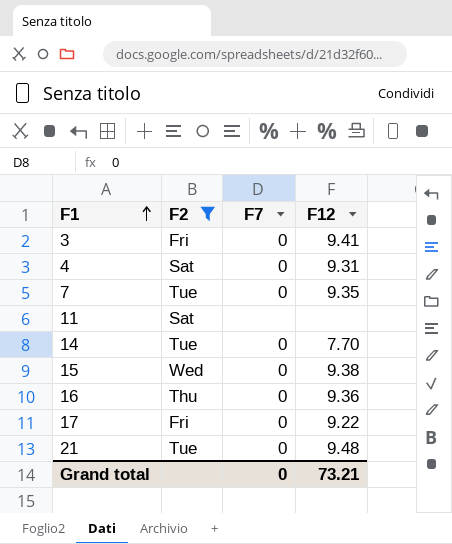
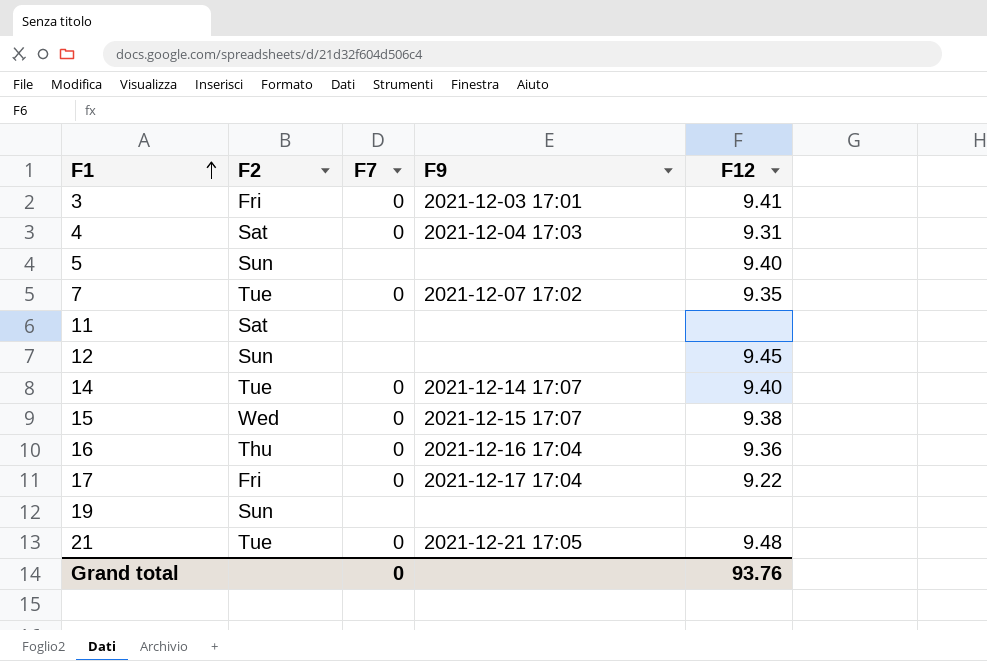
filter: F2 != Sun -> none
column F9 | position: none -> 4
14 | F12: 7.70 -> 9.40
Grand total | F12: 73.21 -> 93.76

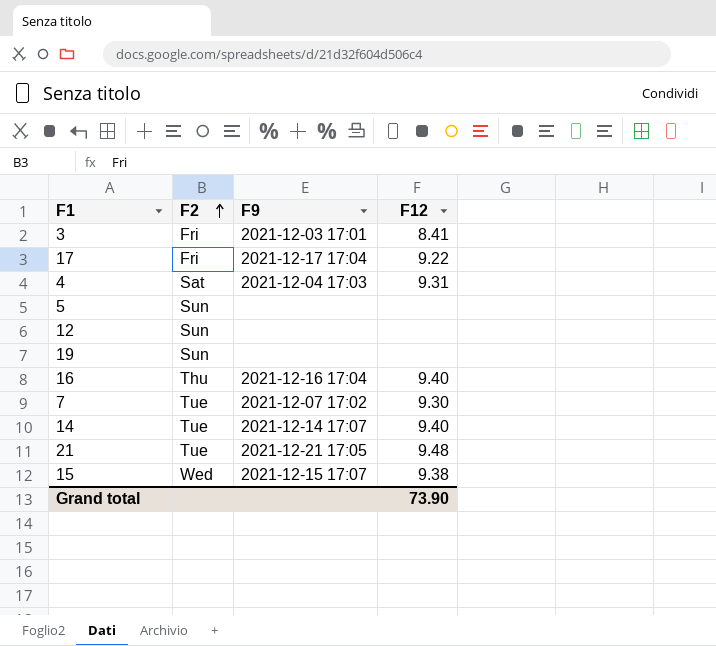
row order: F1 ascending -> F2 ascending
column F7 | position: 3 -> none
row 11: Sat | none | none | none -> none
3 | F12: 9.41 -> 8.41
5 | F12: 9.40 -> none
12 | F12: 9.45 -> none
16 | F12: 9.36 -> 9.40
7 | F12: 9.35 -> 9.30
Grand total | F12: 93.76 -> 73.90

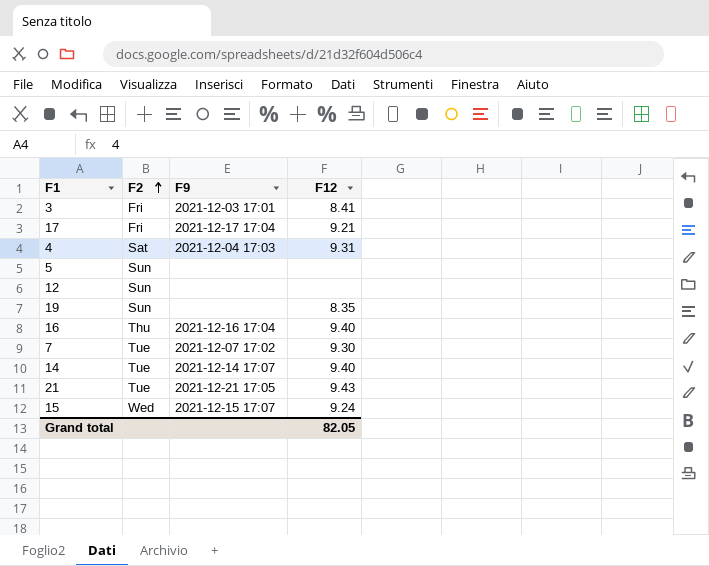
17 | F12: 9.22 -> 9.21
19 | F12: none -> 8.35
21 | F12: 9.48 -> 9.43
15 | F12: 9.38 -> 9.24
Grand total | F12: 73.90 -> 82.05

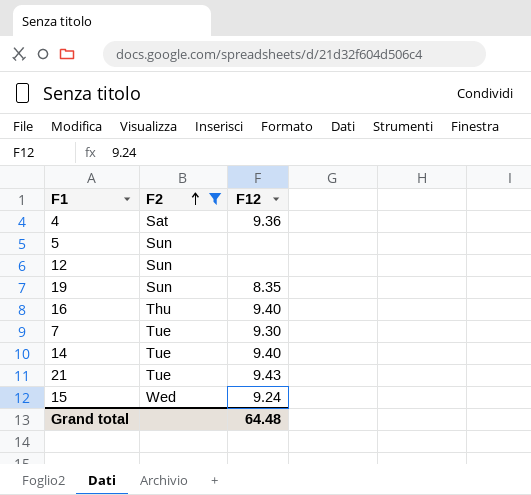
filter: none -> F2 != Fri
column F9 | position: 3 -> none
4 | F12: 9.31 -> 9.36
Grand total | F12: 82.05 -> 64.48

